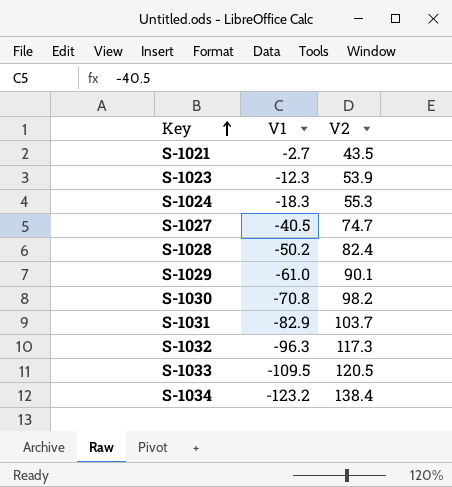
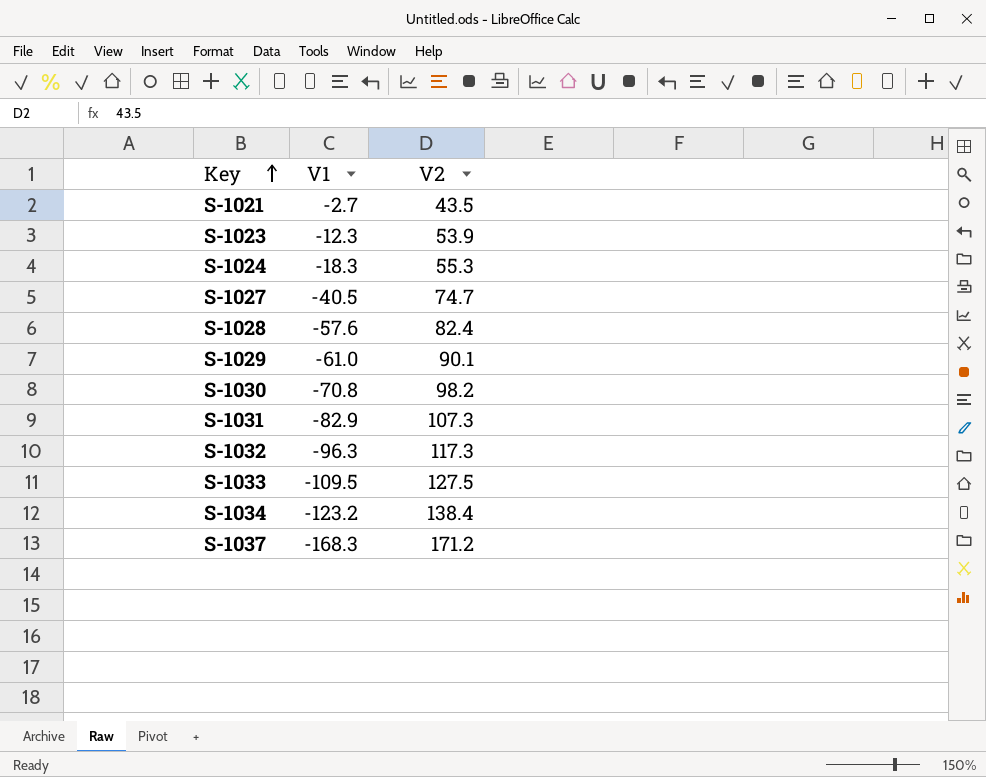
S-1028 | V1: -50.2 -> -57.6
S-1031 | V2: 103.7 -> 107.3
S-1033 | V2: 120.5 -> 127.5
row S-1037: none -> -168.3 | 171.2

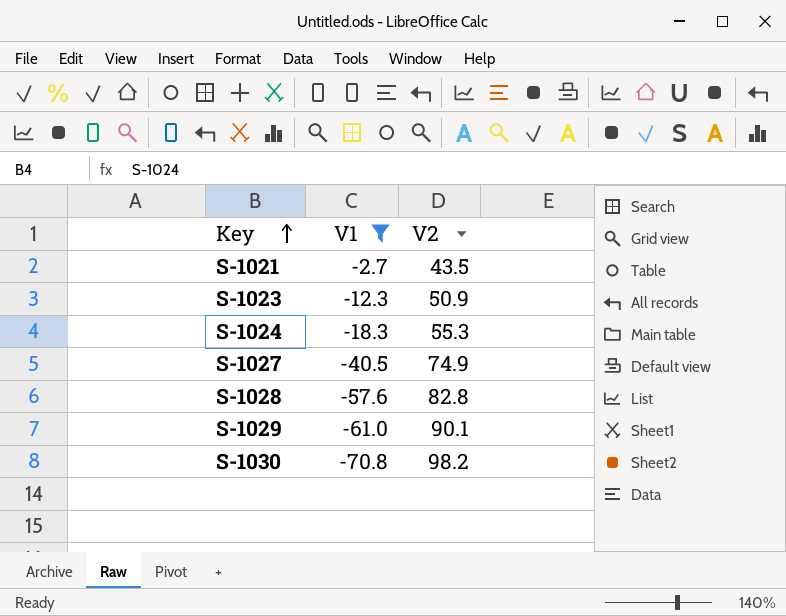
filter: none -> V1 >= -70.8
S-1023 | V2: 53.9 -> 50.9
S-1027 | V2: 74.7 -> 74.9
S-1028 | V2: 82.4 -> 82.8

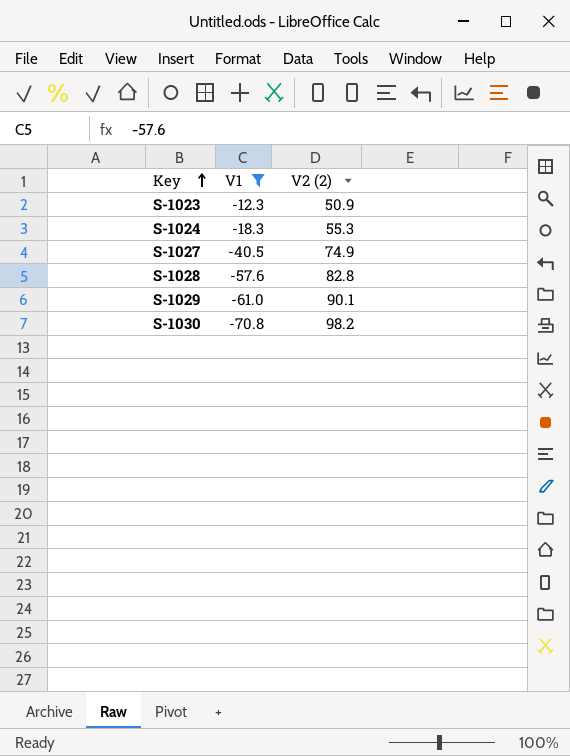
column name: V2 -> V2 (2)
row S-1021: -2.7 | 43.5 -> none

